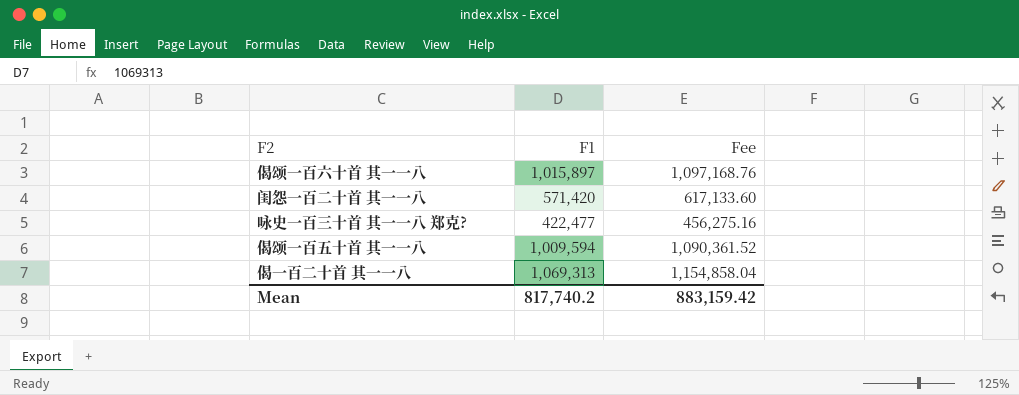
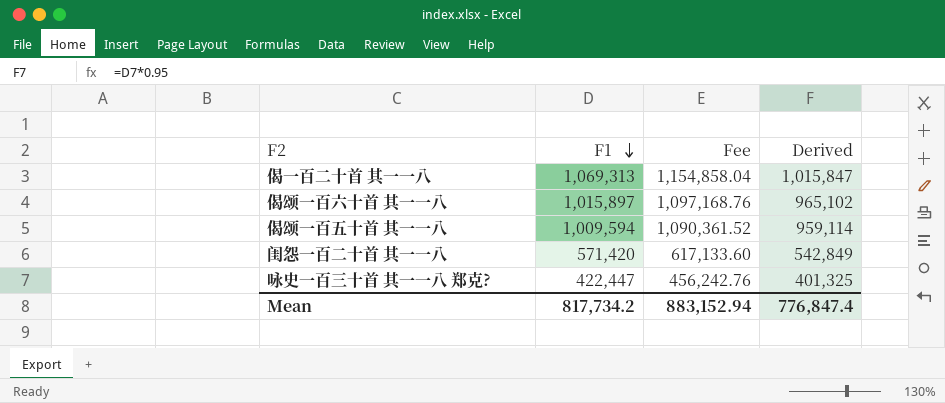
row order: none -> F1 descending
column Derived | formula: none -> [F1] * 0.95
咏史一百三十首 其一一八 郑克? | F1: 422,477 -> 422,447
咏史一百三十首 其一一八 郑克? | Fee: 456,275.16 -> 456,242.76
Mean | F1: 817,740.2 -> 817,734.2
Mean | Fee: 883,159.42 -> 883,152.94

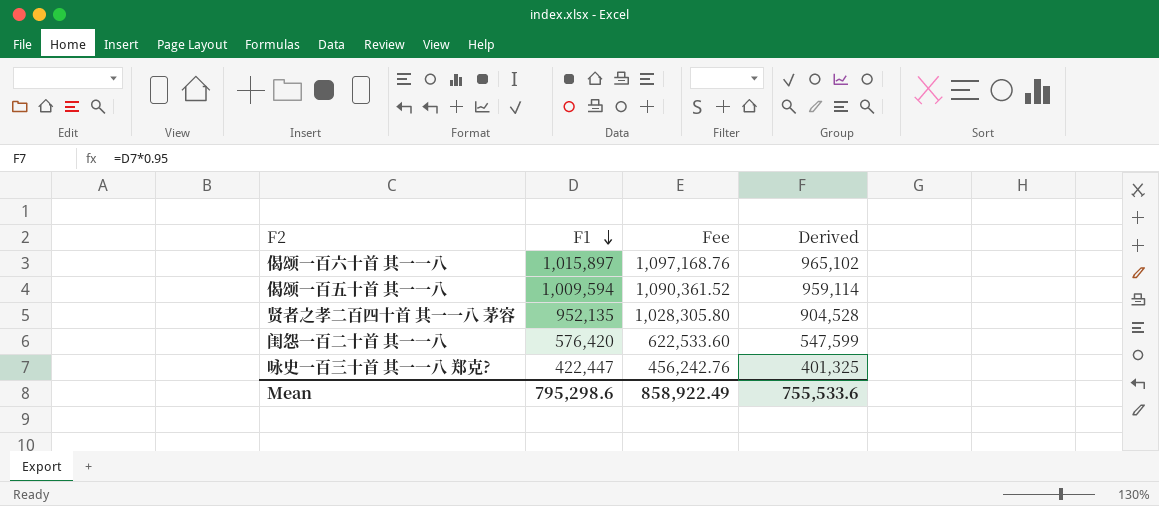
row 偈一百二十首 其一一八: 1,069,313 | 1,154,858.04 | 1,015,847 -> none
row 贤者之孝二百四十首 其一一八 茅容: none -> 952,135 | 1,028,305.80 | 904,528
闺怨一百二十首 其一一八 | F1: 571,420 -> 576,420
闺怨一百二十首 其一一八 | Fee: 617,133.60 -> 622,533.60
闺怨一百二十首 其一一八 | Derived: 542,849 -> 547,599
Mean | F1: 817,734.2 -> 795,298.6
Mean | Fee: 883,152.94 -> 858,922.49
Mean | Derived: 776,847.4 -> 755,533.6

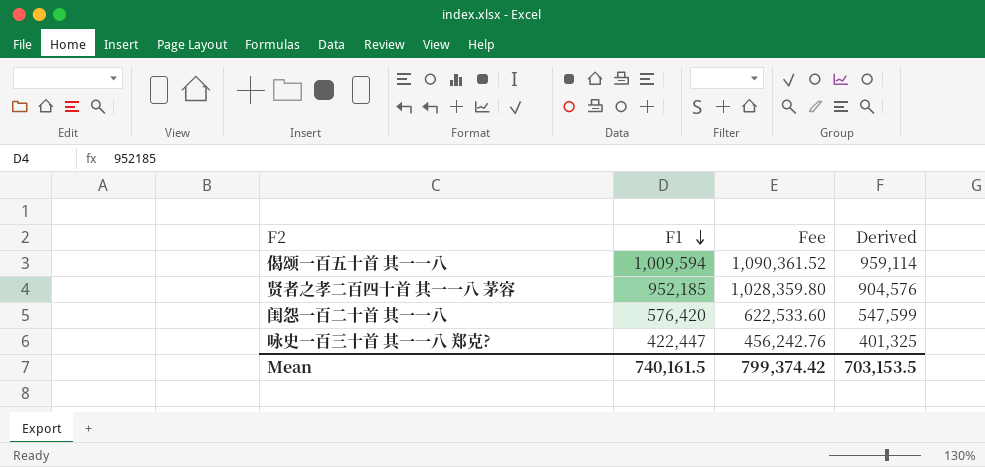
row 偈颂一百六十首 其一一八: 1,015,897 | 1,097,168.76 | 965,102 -> none
贤者之孝二百四十首 其一一八 茅容 | F1: 952,135 -> 952,185
贤者之孝二百四十首 其一一八 茅容 | Fee: 1,028,305.80 -> 1,028,359.80
贤者之孝二百四十首 其一一八 茅容 | Derived: 904,528 -> 904,576
Mean | F1: 795,298.6 -> 740,161.5
Mean | Fee: 858,922.49 -> 799,374.42
Mean | Derived: 755,533.6 -> 703,153.5

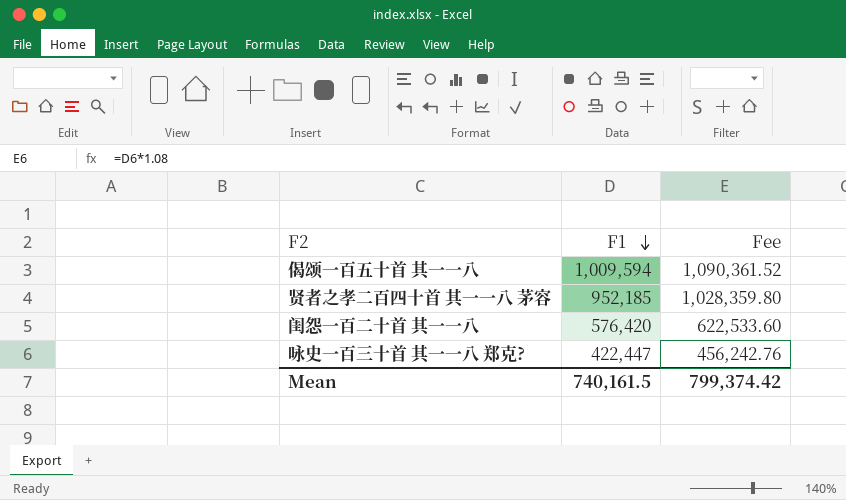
column Derived | formula: [F1] * 0.95 -> none

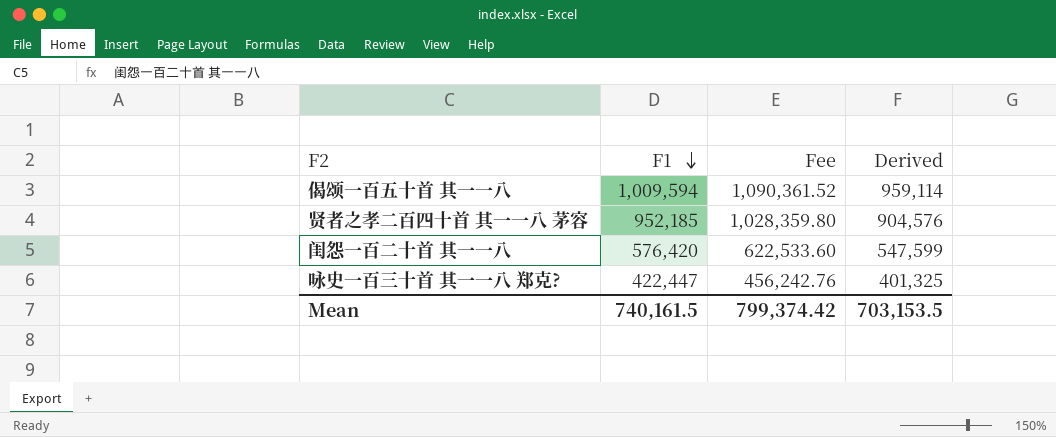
column Derived | formula: none -> [F1] * 0.95

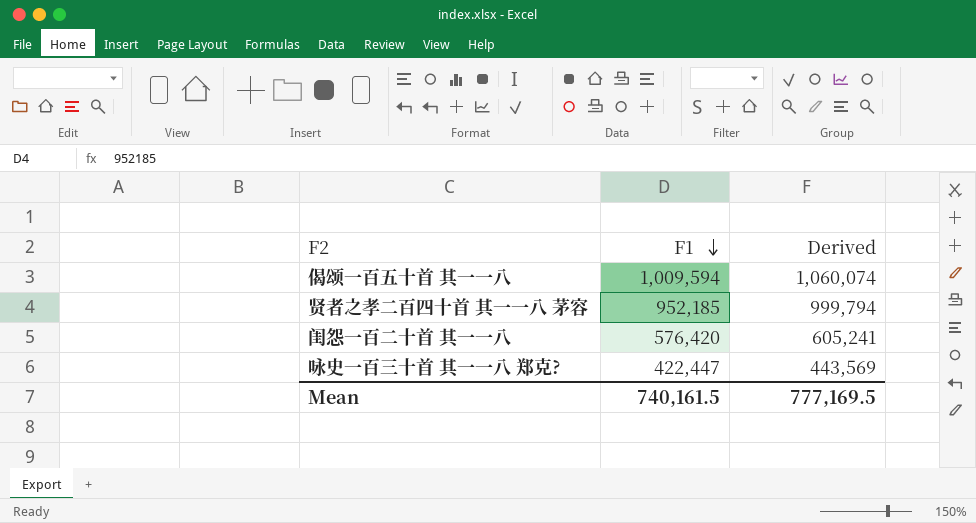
column Fee | formula: [F1] * 1.08 -> none
column Derived | formula: [F1] * 0.95 -> [F1] * 1.05
Mean | Derived: 703,153.5 -> 777,169.5

